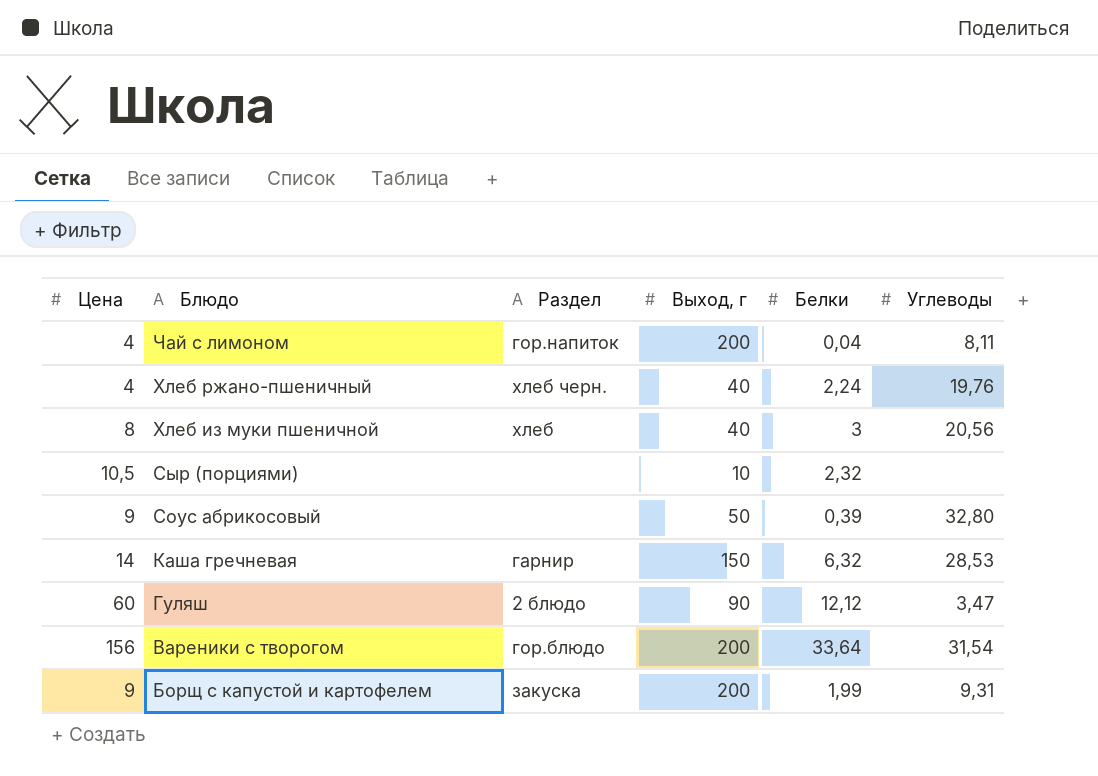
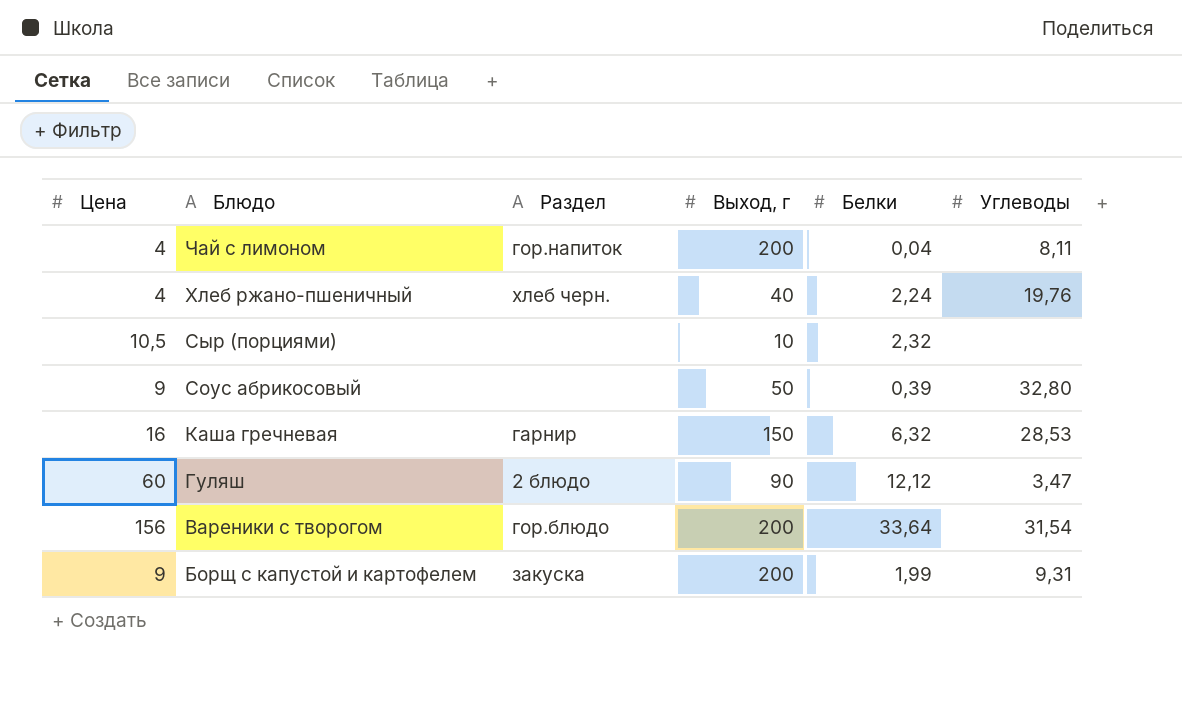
row Хлеб из муки пшеничной: 8 | хлеб | 40 | 3 | 20,56 -> none
Каша гречневая | Цена: 14 -> 16

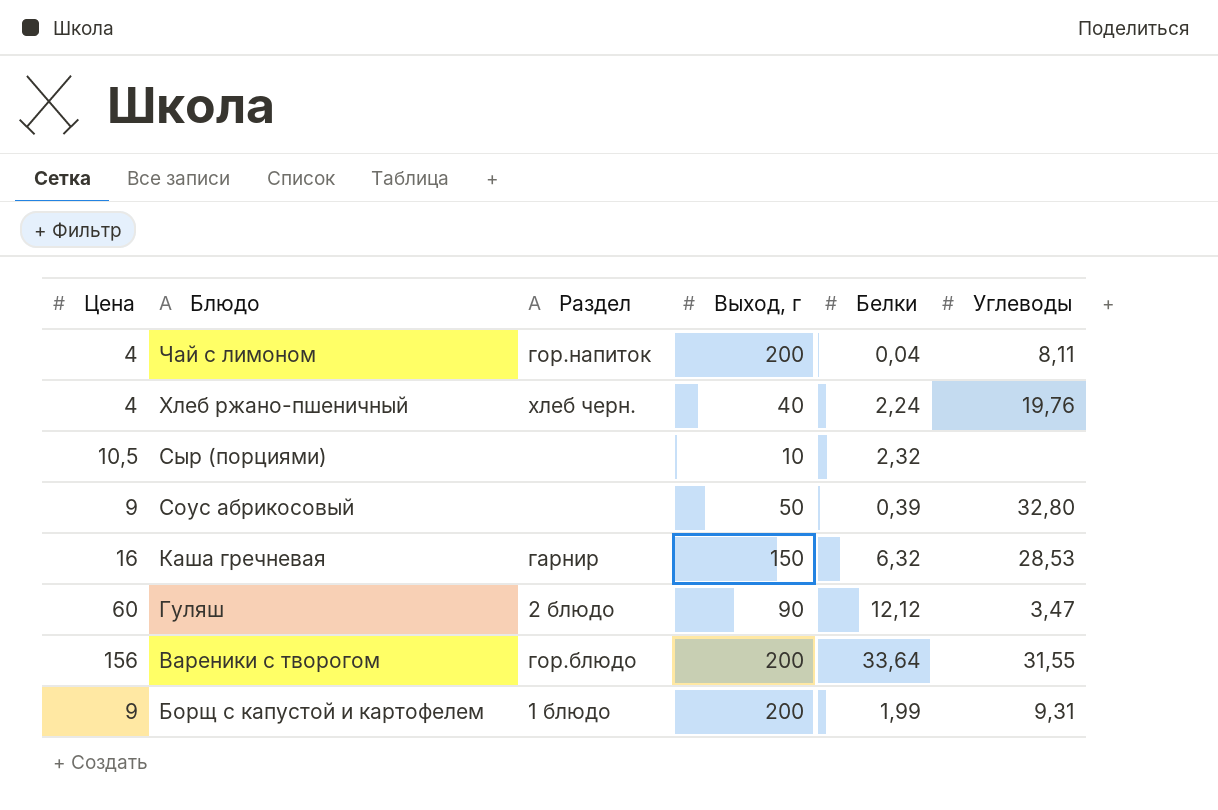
Вареники с творогом | Углеводы: 31,54 -> 31,55
Борщ с капустой и картофелем | Раздел: закуска -> 1 блюдо

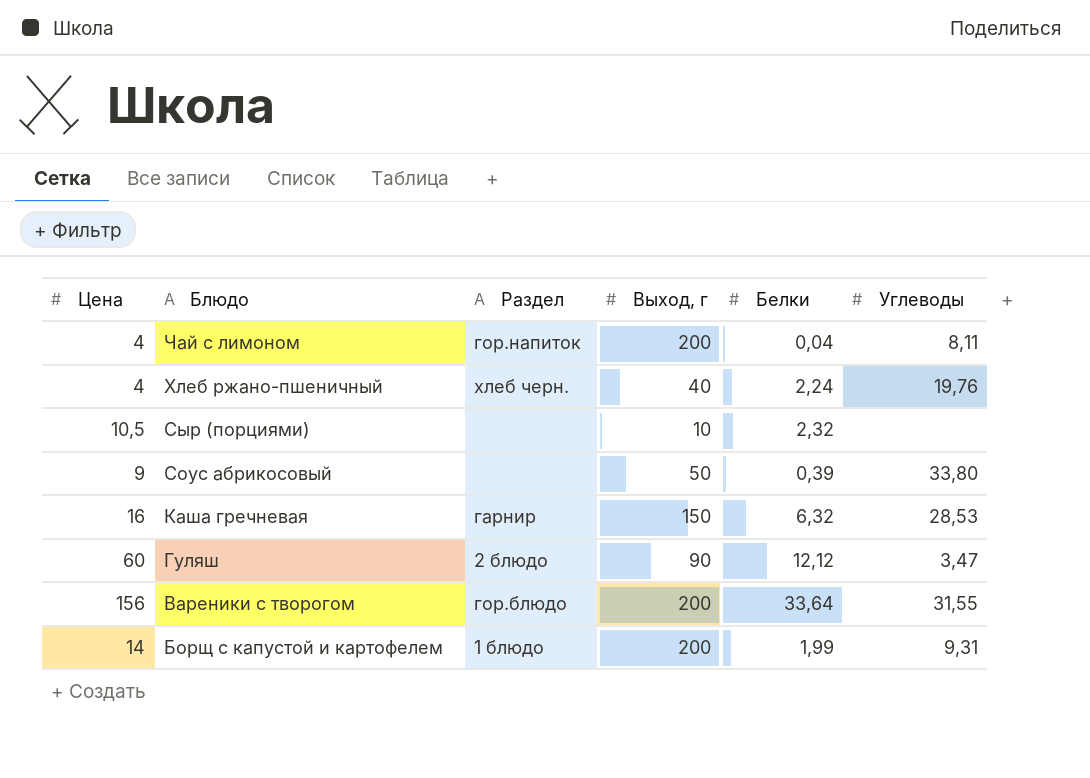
Соус абрикосовый | Углеводы: 32,80 -> 33,80
Борщ с капустой и картофелем | Цена: 9 -> 14

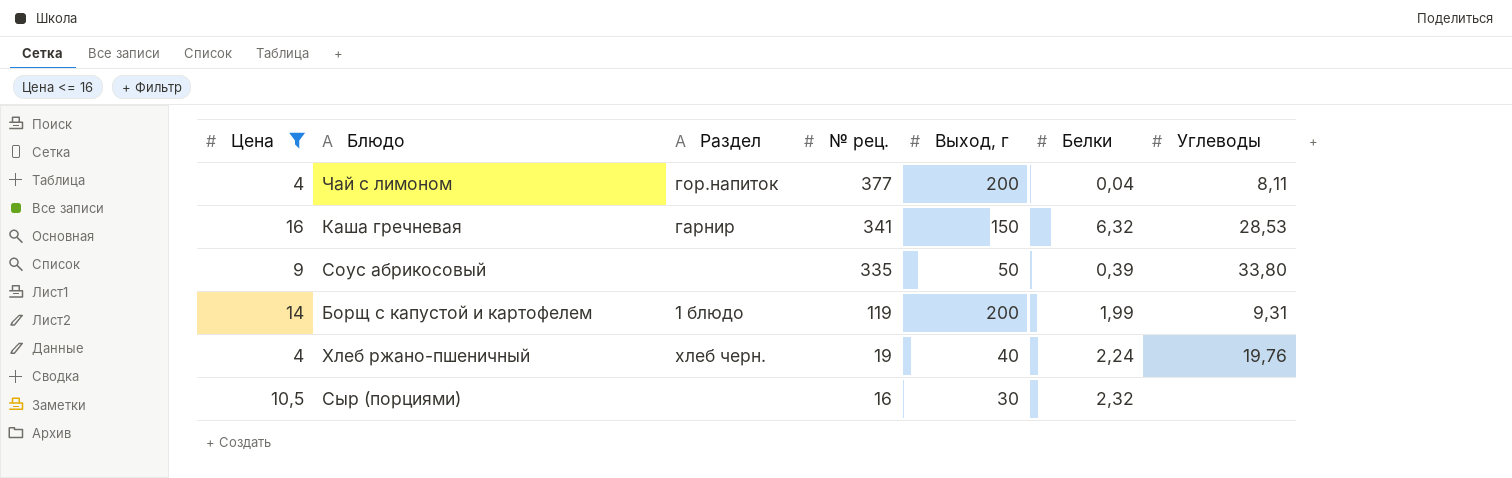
filter: none -> Цена <= 16
row order: Блюдо descending -> № рец. descending
column № рец. | position: none -> 4
Сыр (порциями) | Выход, г: 10 -> 30

